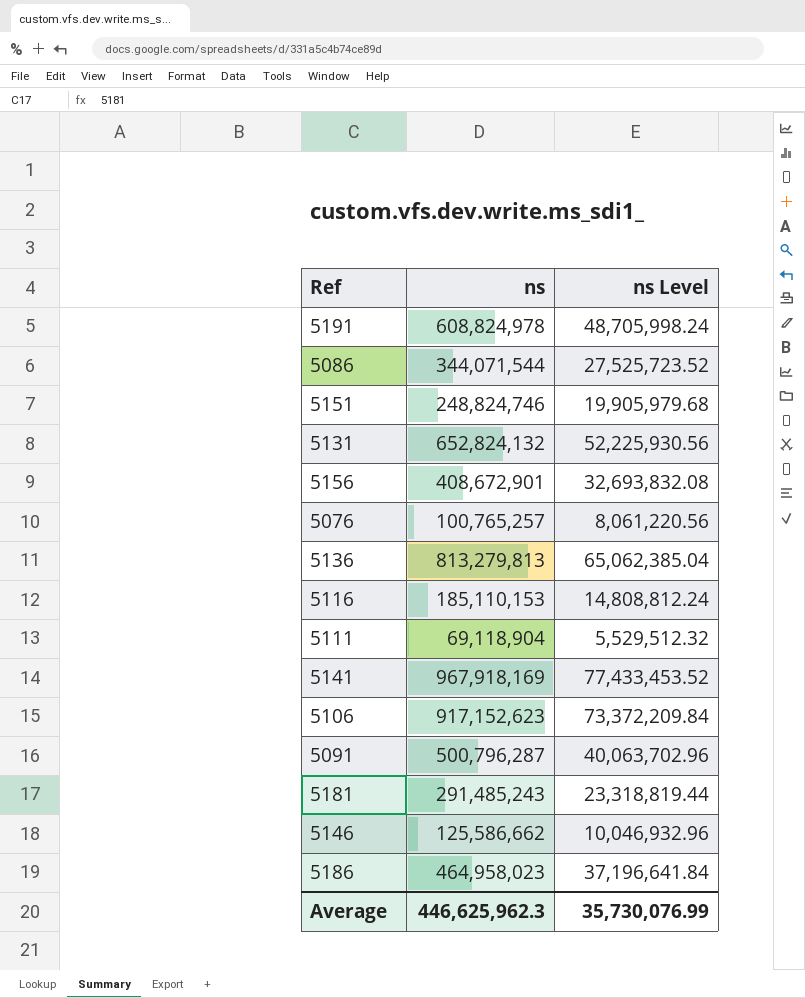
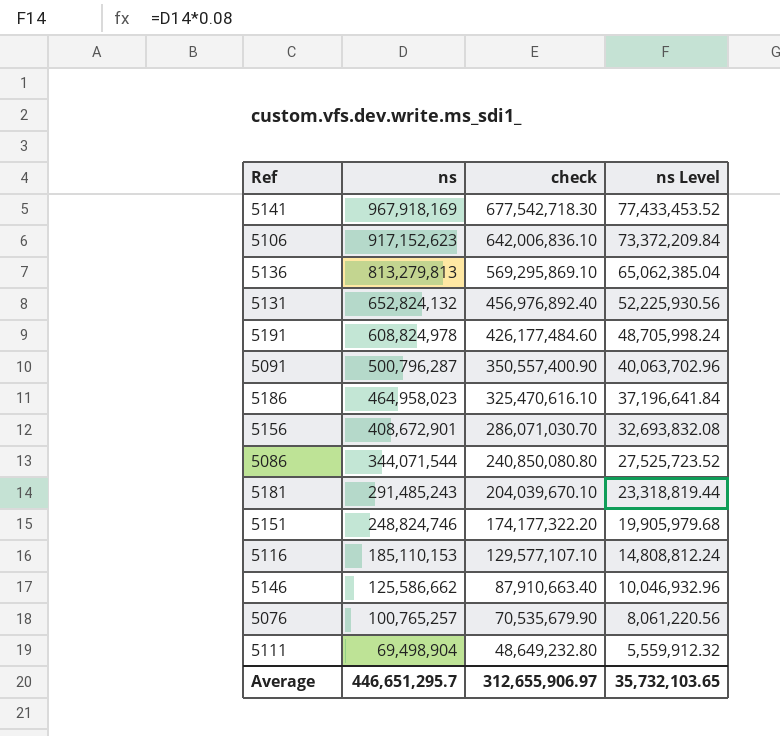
row order: none -> ns descending
column check | formula: none -> [ns] * 0.7
5111 | ns: 69,118,904 -> 69,498,904
5111 | ns Level: 5,529,512.32 -> 5,559,912.32
Average | ns: 446,625,962.3 -> 446,651,295.7
Average | ns Level: 35,730,076.99 -> 35,732,103.65

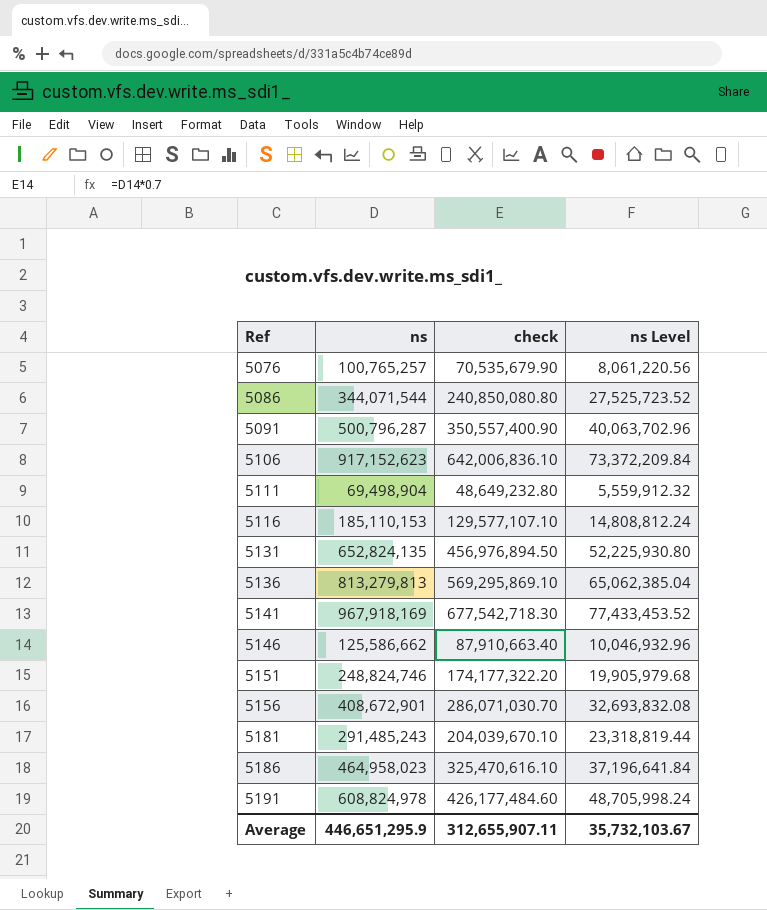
row order: ns descending -> Ref ascending
5131 | ns: 652,824,132 -> 652,824,135
5131 | check: 456,976,892.40 -> 456,976,894.50
5131 | ns Level: 52,225,930.56 -> 52,225,930.80
Average | ns: 446,651,295.7 -> 446,651,295.9
Average | check: 312,655,906.97 -> 312,655,907.11
Average | ns Level: 35,732,103.65 -> 35,732,103.67

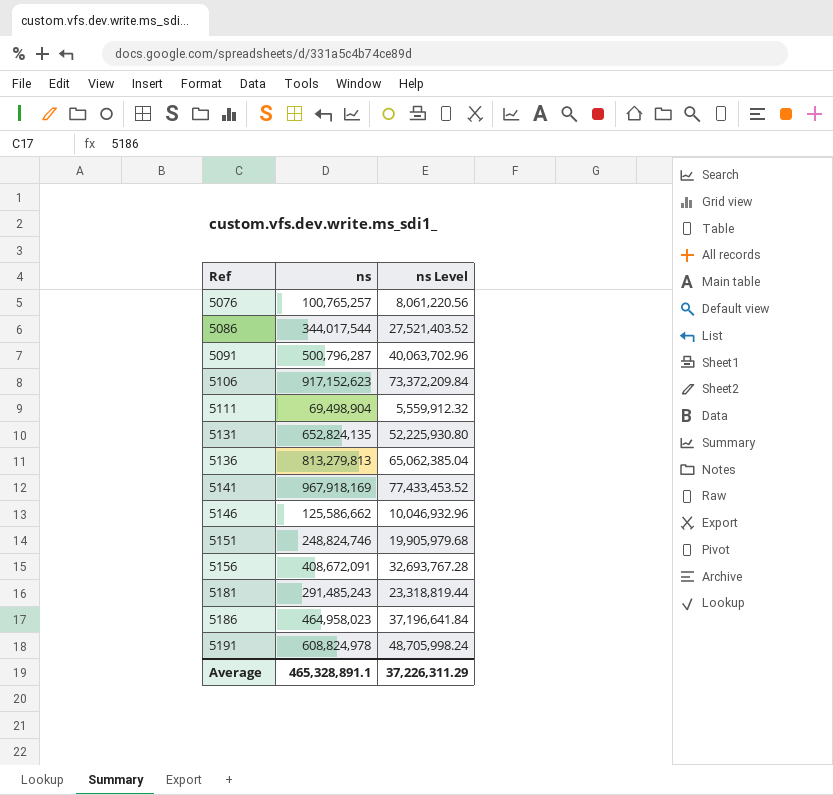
column check | formula: [ns] * 0.7 -> none
row 5116: 185,110,153 | 129,577,107.10 | 14,808,812.24 -> none
5086 | ns: 344,071,544 -> 344,017,544
5086 | ns Level: 27,525,723.52 -> 27,521,403.52
5156 | ns: 408,672,901 -> 408,672,091
5156 | ns Level: 32,693,832.08 -> 32,693,767.28
Average | ns: 446,651,295.9 -> 465,328,891.1
Average | ns Level: 35,732,103.67 -> 37,226,311.29

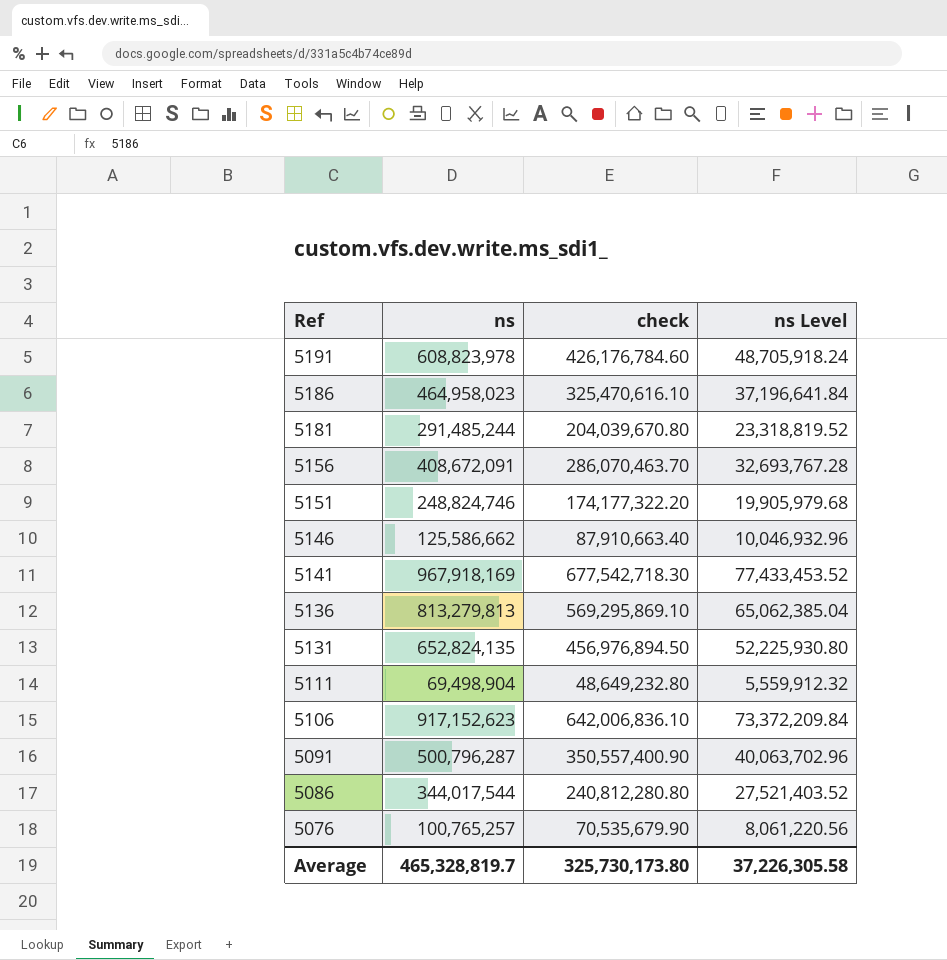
row order: Ref ascending -> Ref descending
column check | formula: none -> [ns] * 0.7
5191 | ns: 608,824,978 -> 608,823,978
5191 | ns Level: 48,705,998.24 -> 48,705,918.24
5181 | ns: 291,485,243 -> 291,485,244
5181 | ns Level: 23,318,819.44 -> 23,318,819.52
Average | ns: 465,328,891.1 -> 465,328,819.7
Average | ns Level: 37,226,311.29 -> 37,226,305.58

